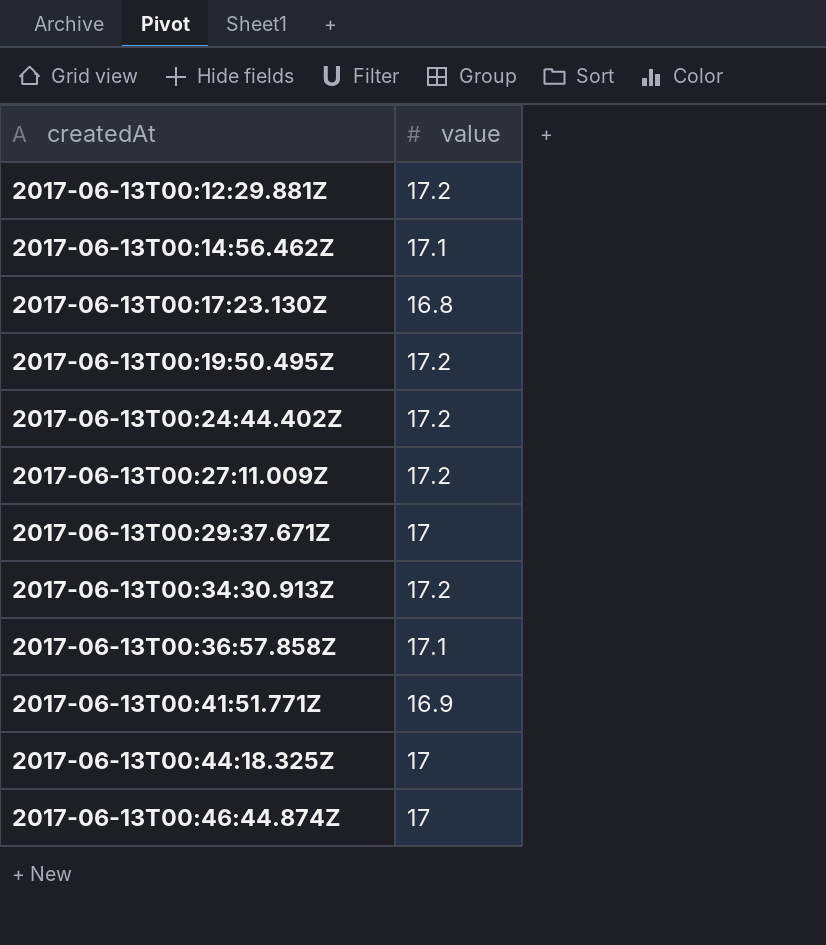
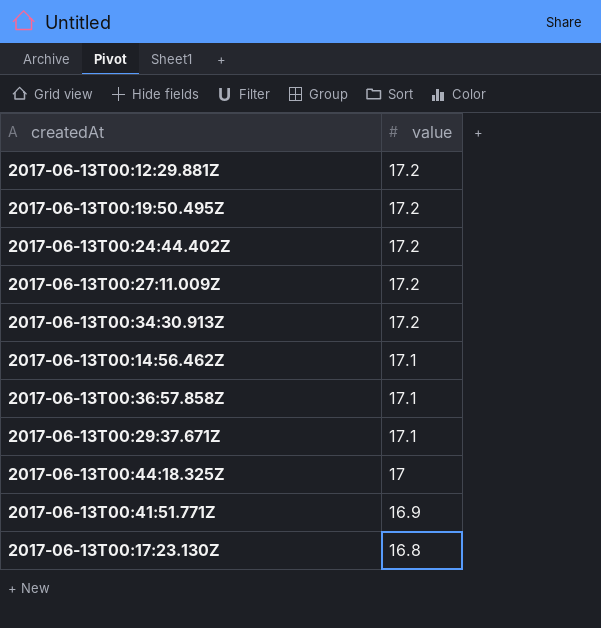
row order: createdAt ascending -> value descending
row 2017-06-13T00:46:44.874Z: 17 -> none
2017-06-13T00:29:37.671Z | value: 17 -> 17.1

